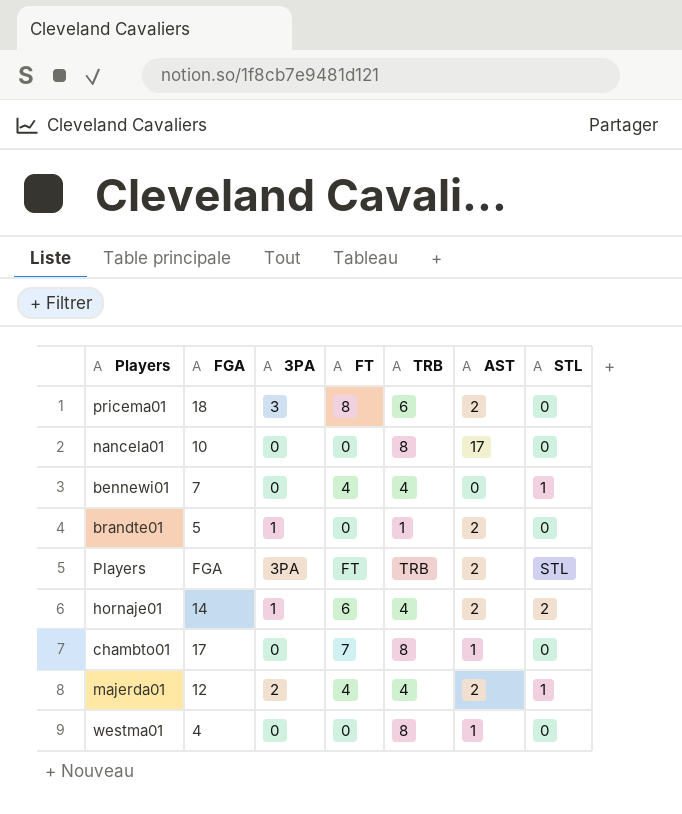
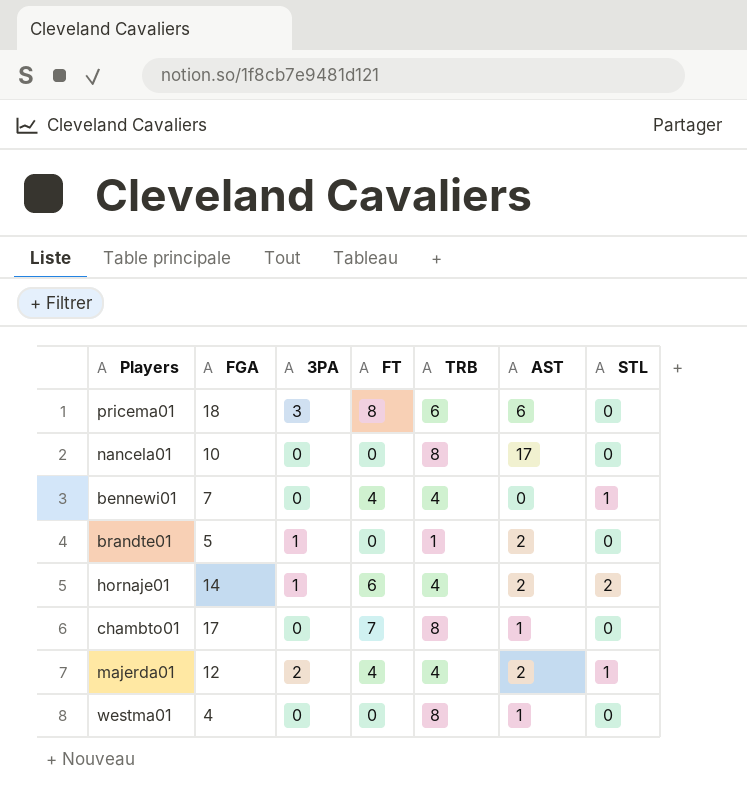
row Players: FGA | 3PA | FT | TRB | 2 | STL -> none
pricema01 | AST: 2 -> 6

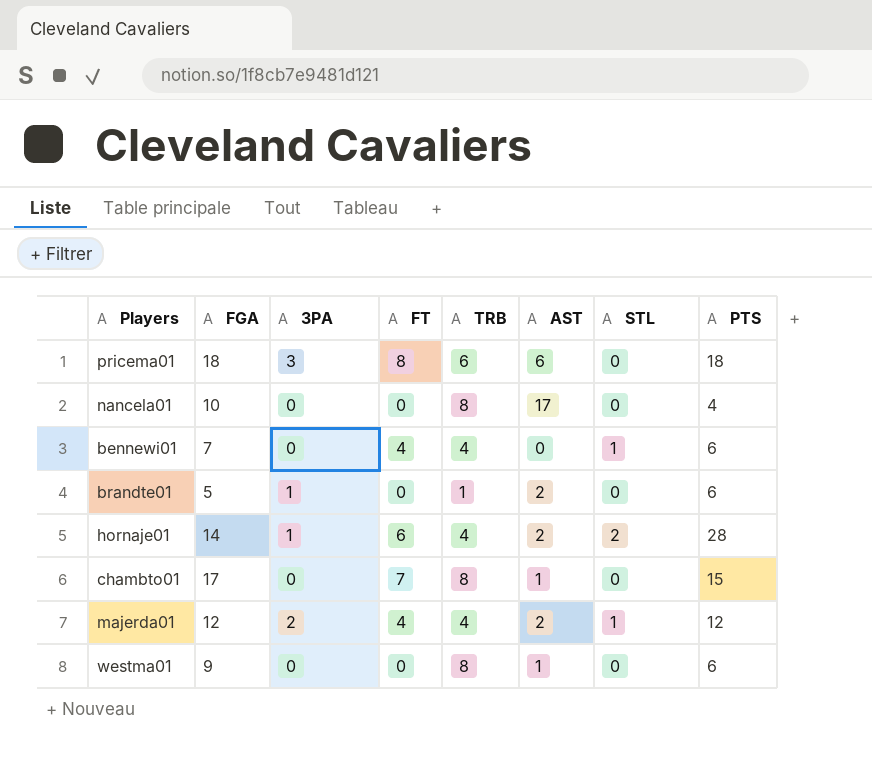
column PTS | position: none -> 8
westma01 | FGA: 4 -> 9

